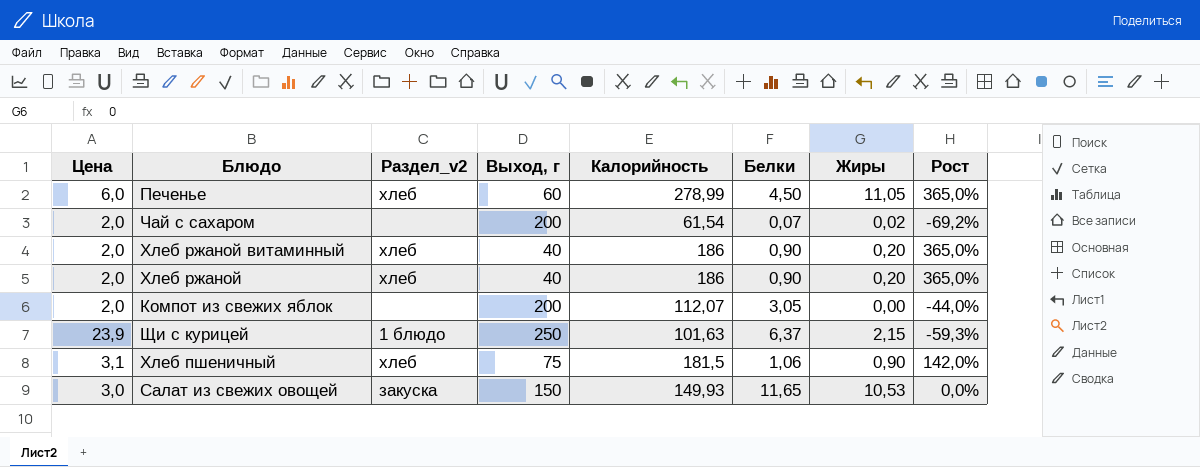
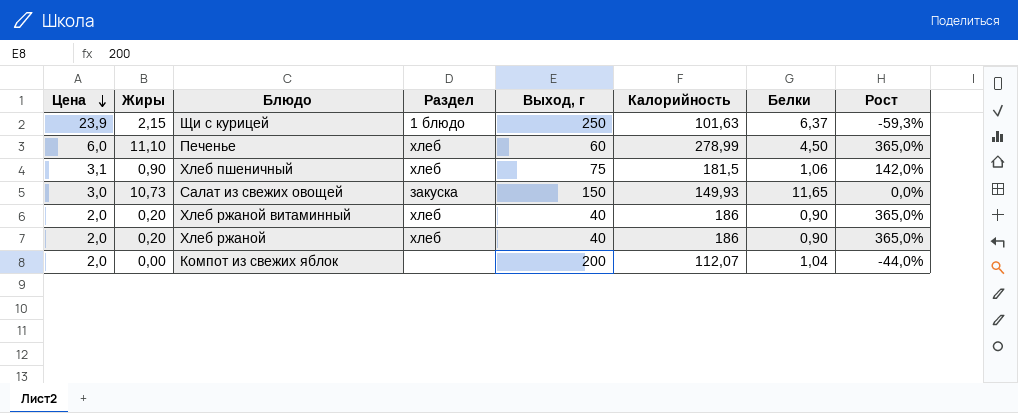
row order: none -> Цена descending
column Жиры | position: 7 -> 2
column name: Раздел_v2 -> Раздел
row Чай с сахаром: 2,0 | none | 200 | 61,54 | 0,07 | 0,02 | -69,2% -> none
Печенье | Жиры: 11,05 -> 11,10
Салат из свежих овощей | Жиры: 10,53 -> 10,73
Компот из свежих яблок | Белки: 3,05 -> 1,04

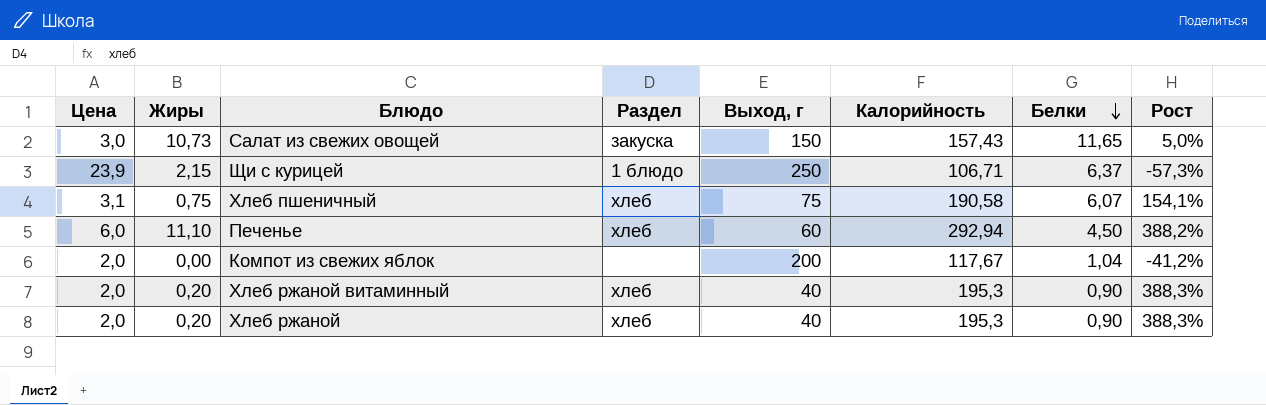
row order: Цена descending -> Белки descending
Салат из свежих овощей | Калорийность: 149,93 -> 157,43
Салат из свежих овощей | Рост: 0,0% -> 5,0%
Щи с курицей | Калорийность: 101,63 -> 106,71
Щи с курицей | Рост: -59,3% -> -57,3%
Хлеб пшеничный | Жиры: 0,90 -> 0,75
Хлеб пшеничный | Калорийность: 181,5 -> 190,58
Хлеб пшеничный | Белки: 1,06 -> 6,07
Хлеб пшеничный | Рост: 142,0% -> 154,1%
Печенье | Калорийность: 278,99 -> 292,94
Печенье | Рост: 365,0% -> 388,2%
Компот из свежих яблок | Калорийность: 112,07 -> 117,67
Компот из свежих яблок | Рост: -44,0% -> -41,2%
Хлеб ржаной витаминный | Калорийность: 186 -> 195,3
Хлеб ржаной витаминный | Рост: 365,0% -> 388,3%
Хлеб ржаной | Калорийность: 186 -> 195,3
Хлеб ржаной | Рост: 365,0% -> 388,3%

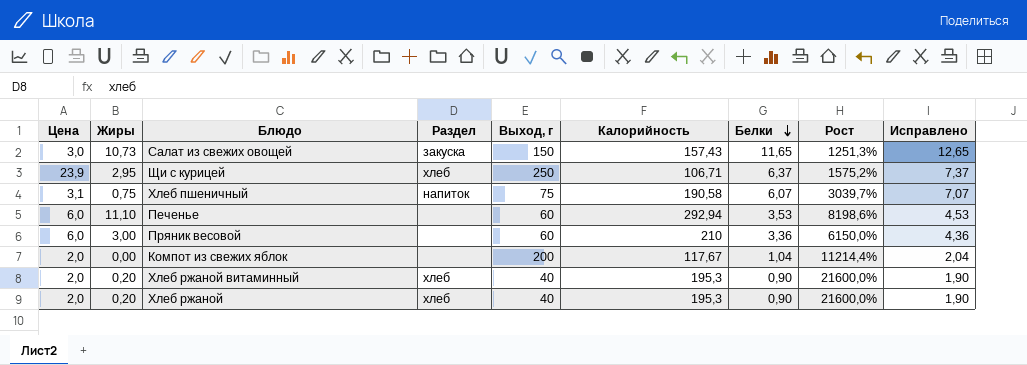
column Рост | formula: ([Калорийность] - [Выход, г]) / [Выход, г] -> ([Калорийность] - [Белки]) / [Белки]
column Исправлено | formula: none -> [Белки] + 1
Щи с курицей | Жиры: 2,15 -> 2,95
Щи с курицей | Раздел: 1 блюдо -> хлеб
Хлеб пшеничный | Раздел: хлеб -> напиток
Печенье | Раздел: хлеб -> none
Печенье | Белки: 4,50 -> 3,53
row Пряник весовой: none -> 6,0 | 3,00 | none | 60 | 210 | 3,36 | 6150,0% | 4,36

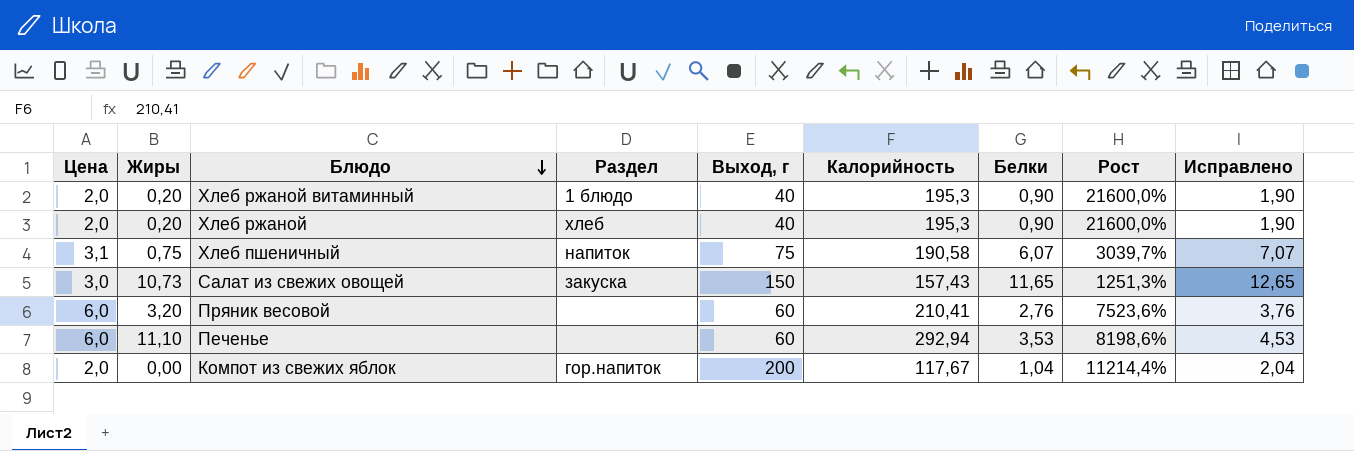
row order: Белки descending -> Блюдо descending
row Щи с курицей: 23,9 | 2,95 | хлеб | 250 | 106,71 | 6,37 | 1575,2% | 7,37 -> none
Хлеб ржаной витаминный | Раздел: хлеб -> 1 блюдо
Пряник весовой | Жиры: 3,00 -> 3,20
Пряник весовой | Калорийность: 210 -> 210,41
Пряник весовой | Белки: 3,36 -> 2,76
Пряник весовой | Рост: 6150,0% -> 7523,6%
Пряник весовой | Исправлено: 4,36 -> 3,76
Компот из свежих яблок | Раздел: none -> гор.напиток

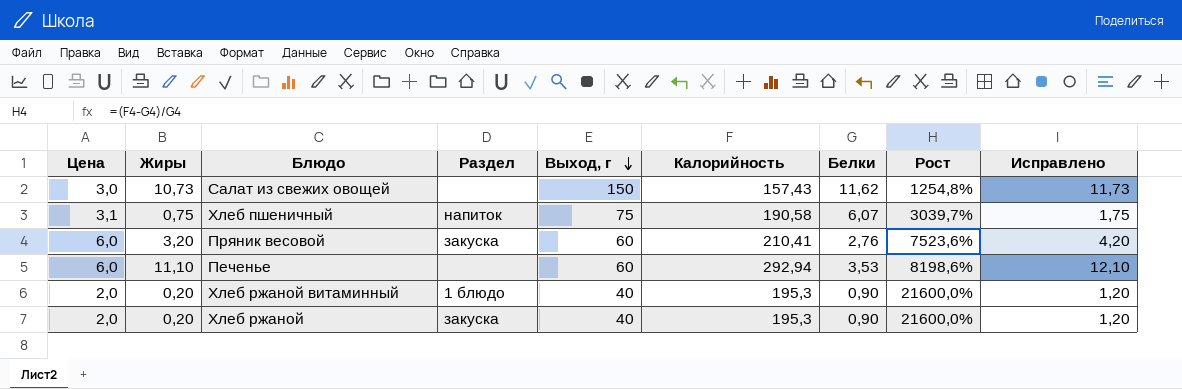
row order: Блюдо descending -> Выход, г descending
column Исправлено | formula: [Белки] + 1 -> [Жиры] + 1
row Компот из свежих яблок: 2,0 | 0,00 | гор.напиток | 200 | 117,67 | 1,04 | 11214,4% | 2,04 -> none
Салат из свежих овощей | Раздел: закуска -> none
Салат из свежих овощей | Белки: 11,65 -> 11,62
Салат из свежих овощей | Рост: 1251,3% -> 1254,8%
Пряник весовой | Раздел: none -> закуска
Хлеб ржаной | Раздел: хлеб -> закуска

